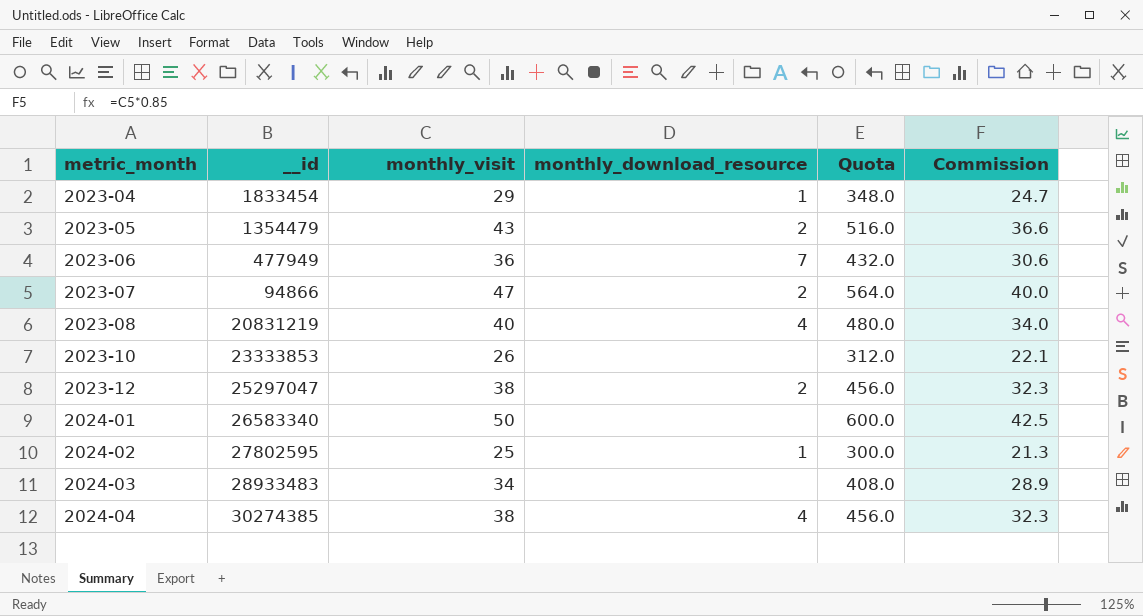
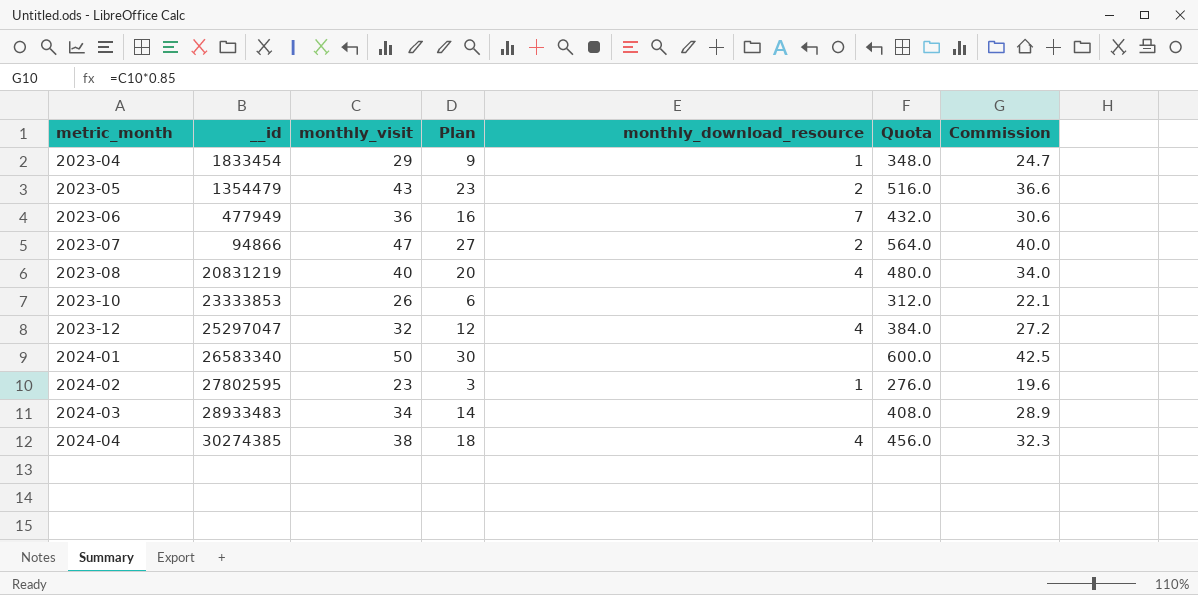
column Plan | formula: none -> [monthly_visit] - 20
2023-12 | monthly_visit: 38 -> 32
2023-12 | monthly_download_resource: 2 -> 4
2023-12 | Quota: 456.0 -> 384.0
2023-12 | Commission: 32.3 -> 27.2
2024-02 | monthly_visit: 25 -> 23
2024-02 | Quota: 300.0 -> 276.0
2024-02 | Commission: 21.3 -> 19.6

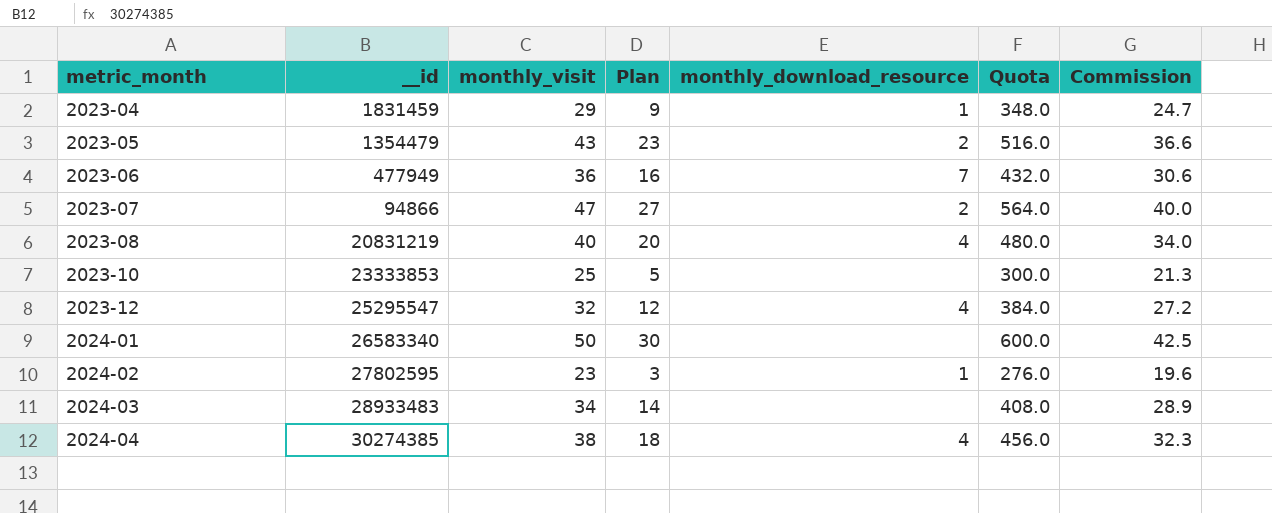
2023-04 | __id: 1833454 -> 1831459
2023-10 | monthly_visit: 26 -> 25
2023-10 | Plan: 6 -> 5
2023-10 | Quota: 312.0 -> 300.0
2023-10 | Commission: 22.1 -> 21.3
2023-12 | __id: 25297047 -> 25295547

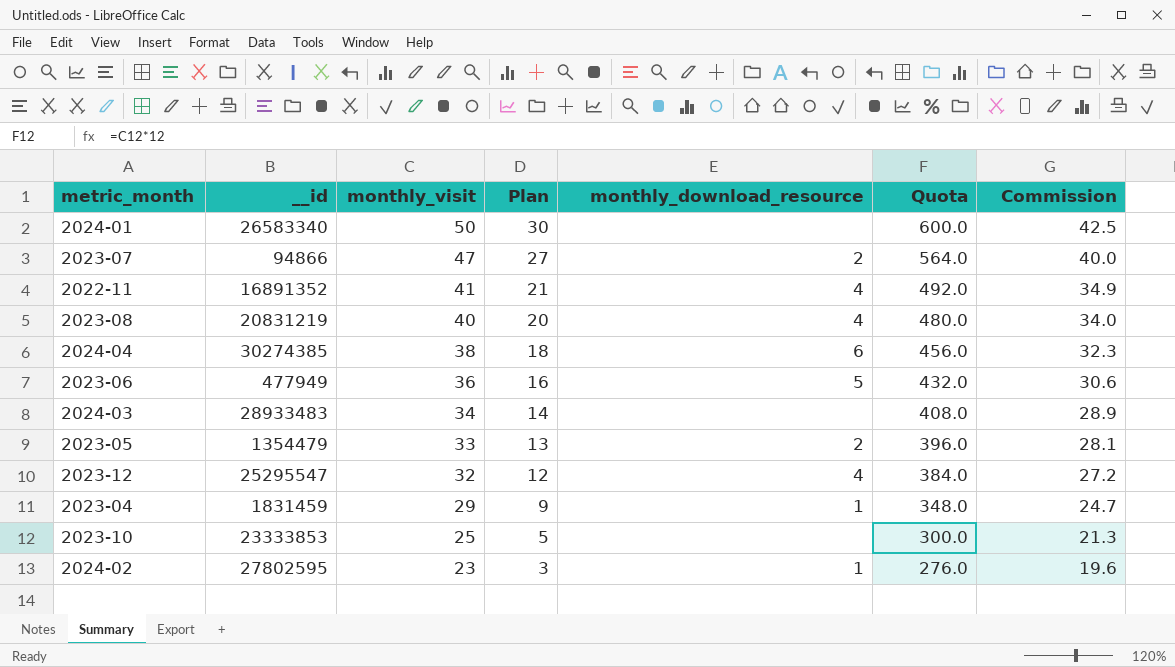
row order: metric_month ascending -> monthly_visit descending
row 2022-11: none -> 16891352 | 41 | 21 | 4 | 492.0 | 34.9
2024-04 | monthly_download_resource: 4 -> 6
2023-06 | monthly_download_resource: 7 -> 5
2023-05 | monthly_visit: 43 -> 33
2023-05 | Plan: 23 -> 13
2023-05 | Quota: 516.0 -> 396.0
2023-05 | Commission: 36.6 -> 28.1

